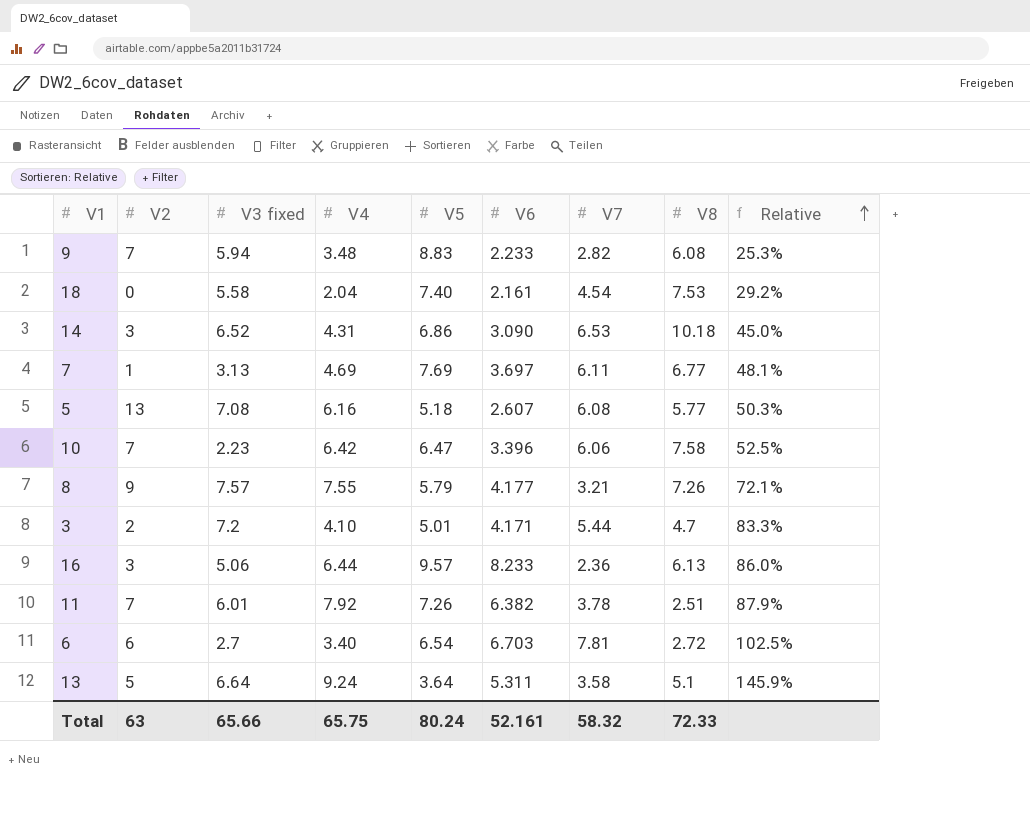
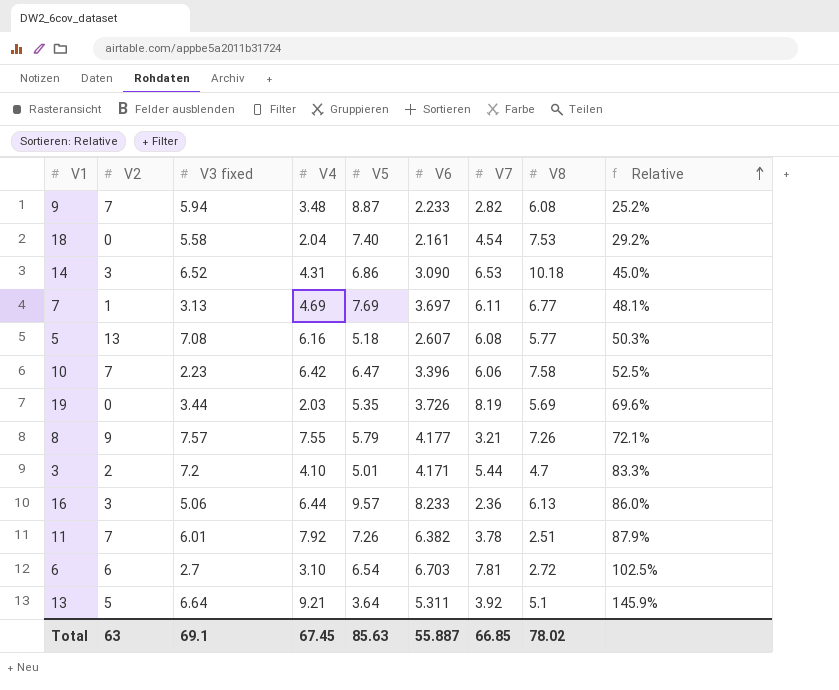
9 | V5: 8.83 -> 8.87
9 | Relative: 25.3% -> 25.2%
row 19: none -> 0 | 3.44 | 2.03 | 5.35 | 3.726 | 8.19 | 5.69 | 69.6%
6 | V4: 3.40 -> 3.10
13 | V4: 9.24 -> 9.21
13 | V7: 3.58 -> 3.92
Total | V3 fixed: 65.66 -> 69.1
Total | V4: 65.75 -> 67.45
Total | V5: 80.24 -> 85.63
Total | V6: 52.161 -> 55.887
Total | V7: 58.32 -> 66.85
Total | V8: 72.33 -> 78.02

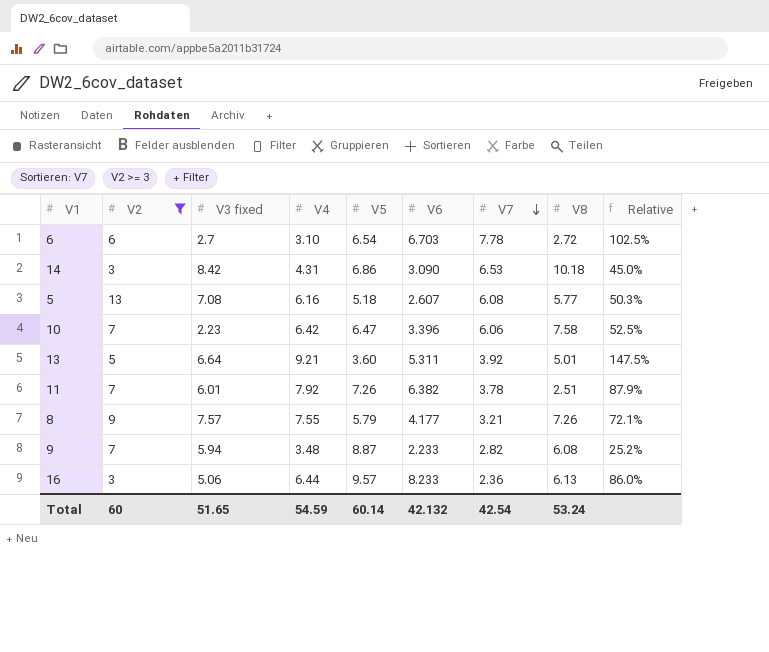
filter: none -> V2 >= 3
row order: Relative ascending -> V7 descending
6 | V7: 7.81 -> 7.78
14 | V3 fixed: 6.52 -> 8.42
13 | V5: 3.64 -> 3.60
13 | V8: 5.1 -> 5.01
13 | Relative: 145.9% -> 147.5%
Total | V2: 63 -> 60
Total | V3 fixed: 69.1 -> 51.65
Total | V4: 67.45 -> 54.59
Total | V5: 85.63 -> 60.14
Total | V6: 55.887 -> 42.132
Total | V7: 66.85 -> 42.54
Total | V8: 78.02 -> 53.24

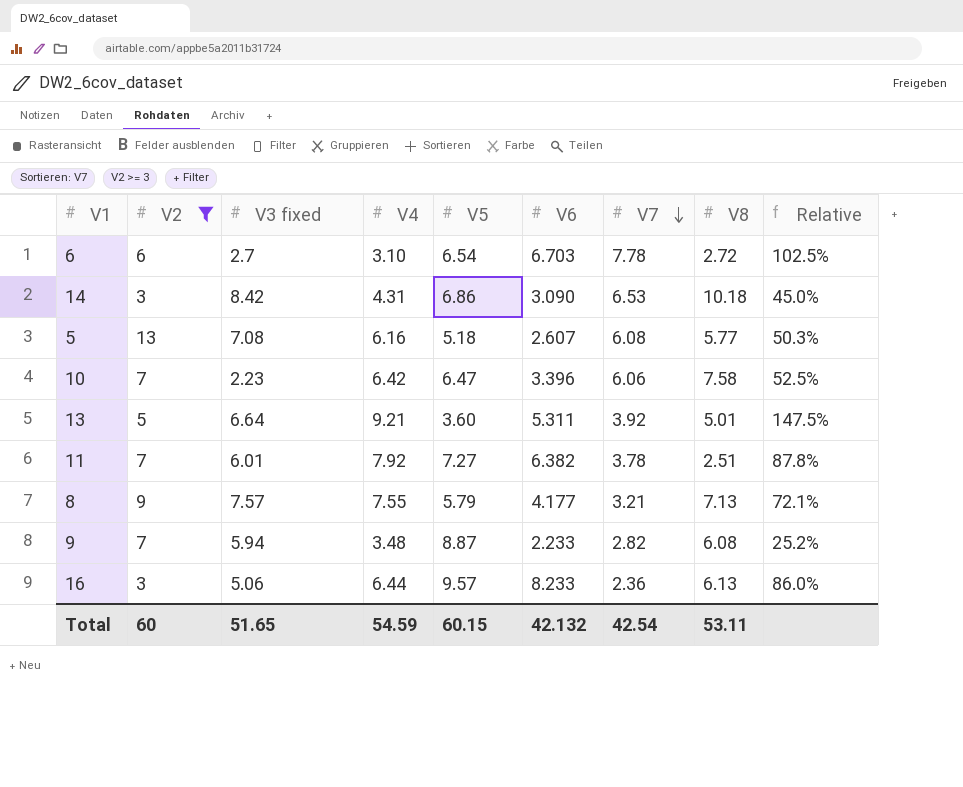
11 | V5: 7.26 -> 7.27
11 | Relative: 87.9% -> 87.8%
8 | V8: 7.26 -> 7.13
Total | V5: 60.14 -> 60.15
Total | V8: 53.24 -> 53.11

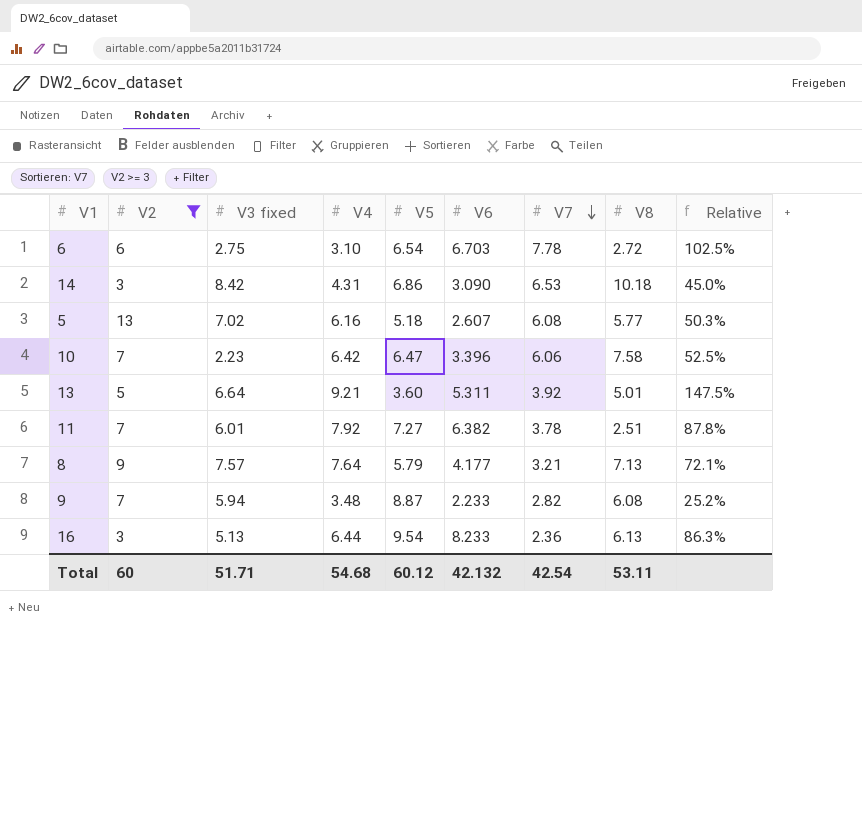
6 | V3 fixed: 2.7 -> 2.75
5 | V3 fixed: 7.08 -> 7.02
8 | V4: 7.55 -> 7.64
16 | V3 fixed: 5.06 -> 5.13
16 | V5: 9.57 -> 9.54
16 | Relative: 86.0% -> 86.3%
Total | V3 fixed: 51.65 -> 51.71
Total | V4: 54.59 -> 54.68
Total | V5: 60.15 -> 60.12

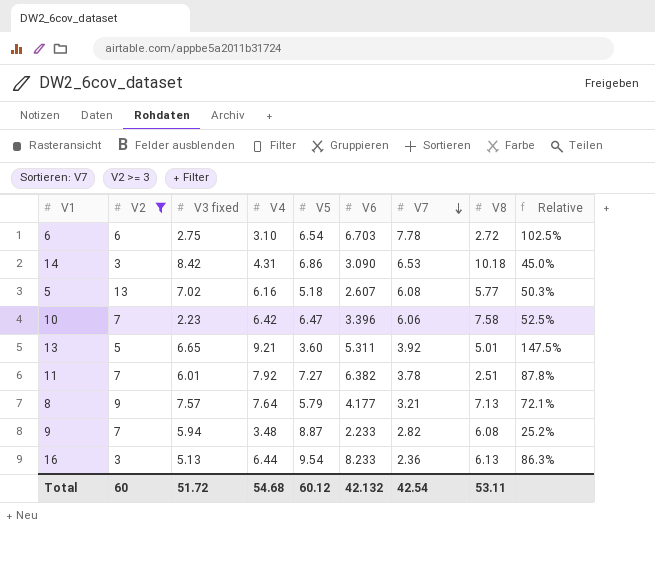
13 | V3 fixed: 6.64 -> 6.65
Total | V3 fixed: 51.71 -> 51.72

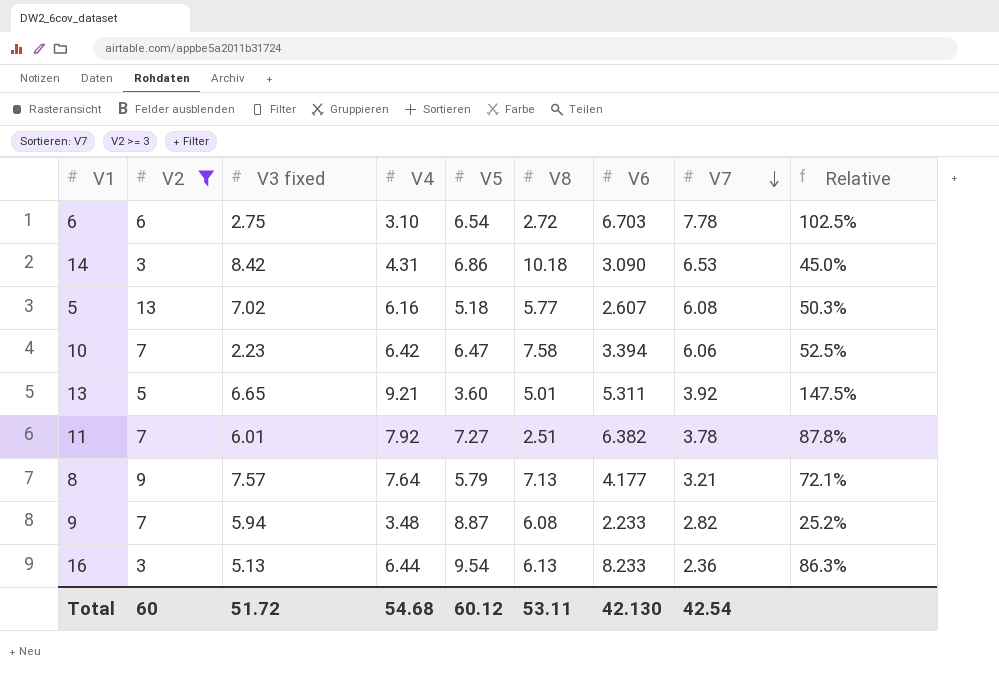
column V8 | position: 8 -> 6
10 | V6: 3.396 -> 3.394
Total | V6: 42.132 -> 42.130

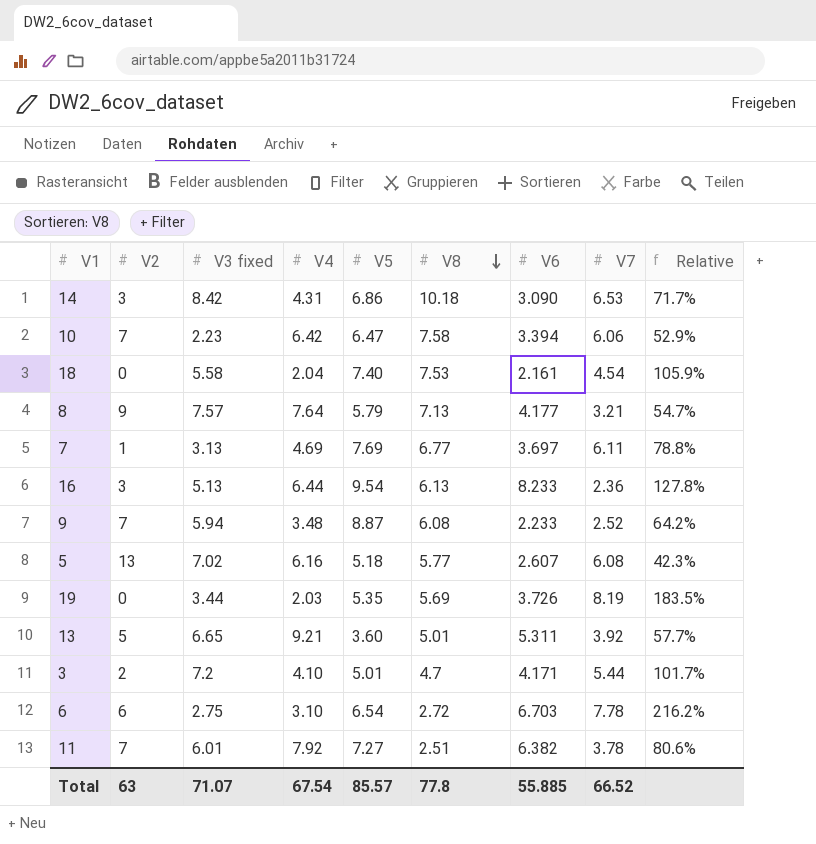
filter: V2 >= 3 -> none
row order: V7 descending -> V8 descending
column Relative | formula: [V6] / [V5] -> [V6] / [V4]
9 | V7: 2.82 -> 2.52
Total | V2: 60 -> 63
Total | V3 fixed: 51.72 -> 71.07
Total | V4: 54.68 -> 67.54
Total | V5: 60.12 -> 85.57
Total | V8: 53.11 -> 77.8
Total | V6: 42.130 -> 55.885
Total | V7: 42.54 -> 66.52

